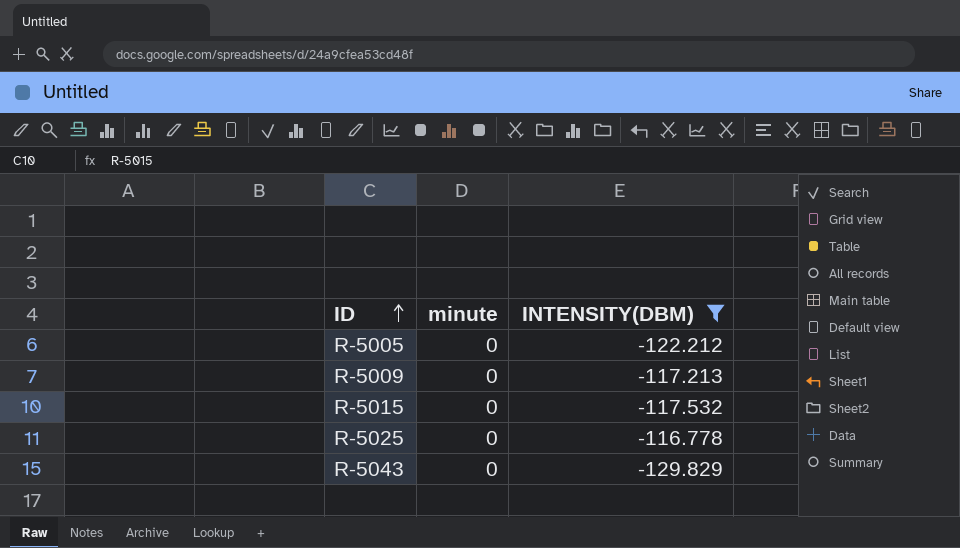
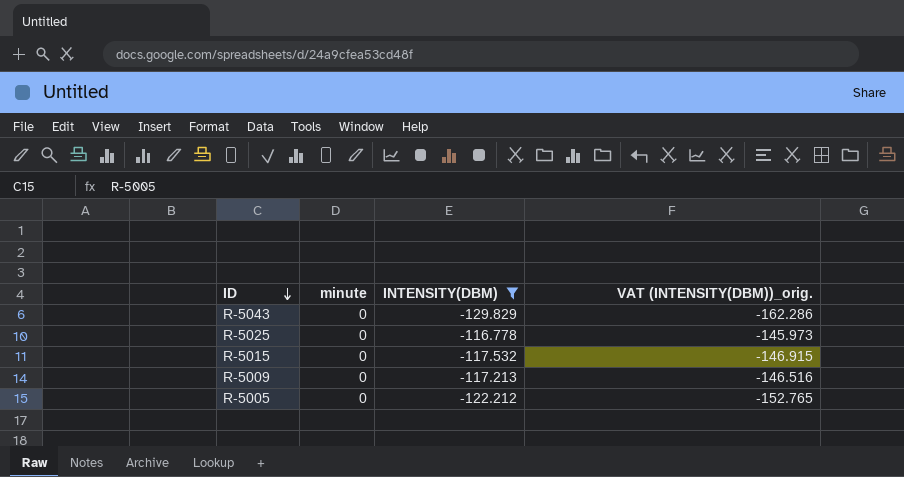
row order: ID ascending -> ID descending
column VAT (INTENSITY(DBM))_orig. | formula: none -> [INTENSITY(DBM)] * 1.25

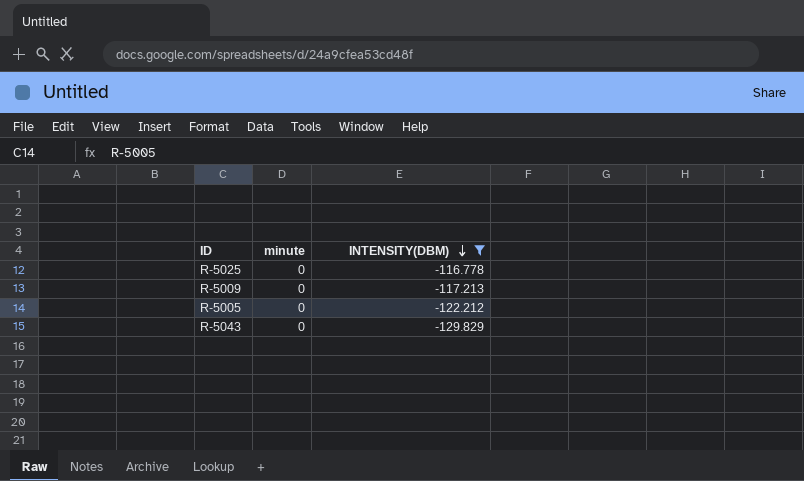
row order: ID descending -> INTENSITY(DBM) descending
column VAT (INTENSITY(DBM))_orig. | formula: [INTENSITY(DBM)] * 1.25 -> none
row R-5015: 0 | -117.532 | -146.915 -> none

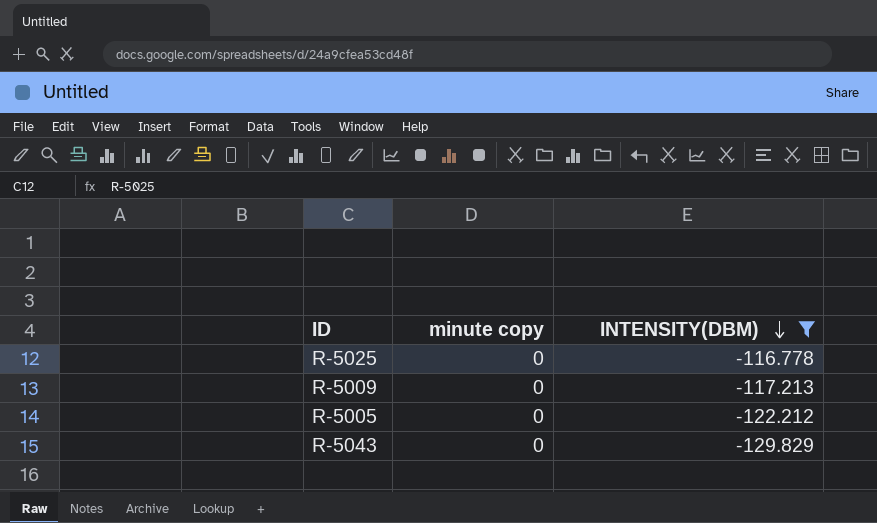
column name: minute -> minute copy

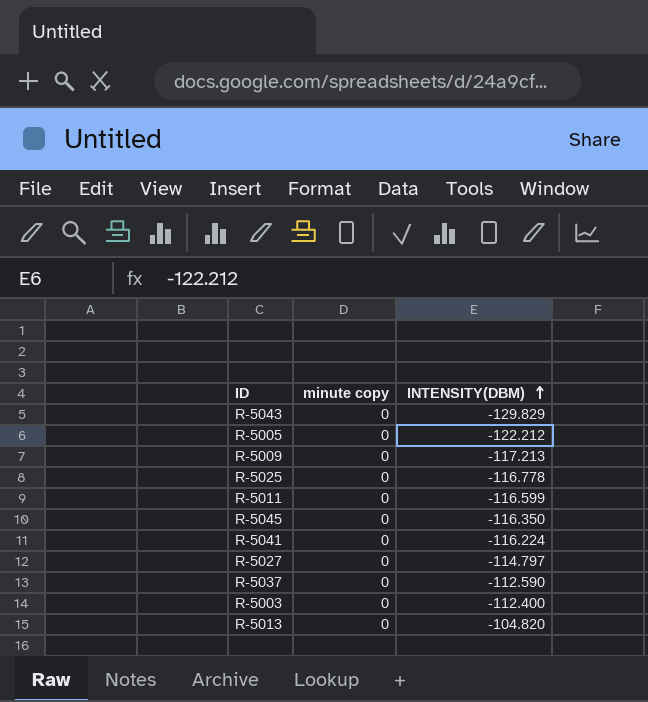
filter: INTENSITY(DBM) <= -116.778 -> none
row order: INTENSITY(DBM) descending -> INTENSITY(DBM) ascending

